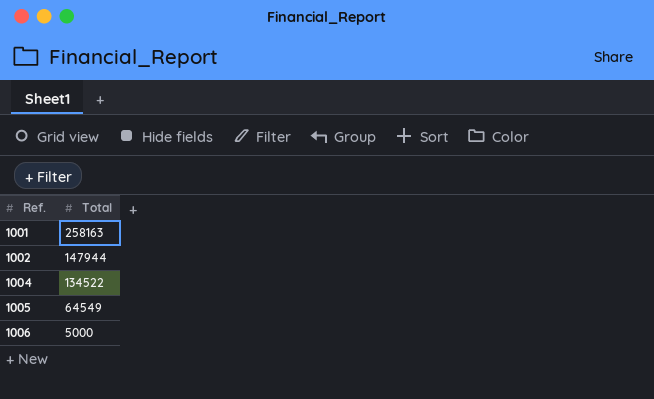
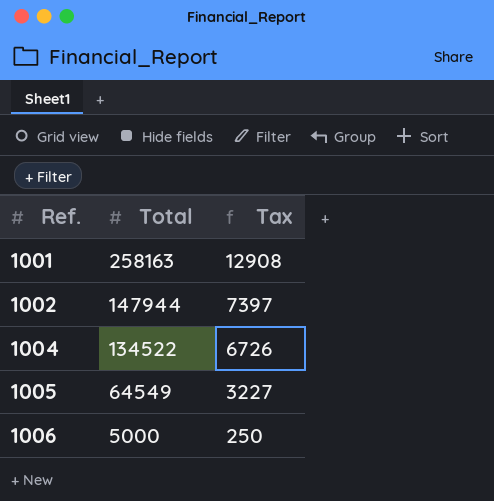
column Tax | formula: none -> [Total] * 0.05

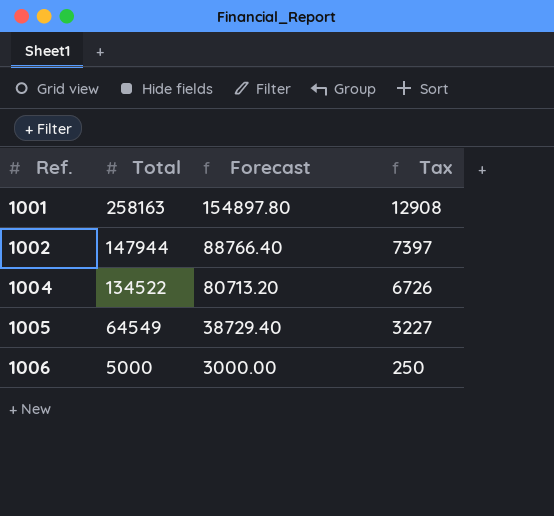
column Forecast | formula: none -> [Total] * 0.6

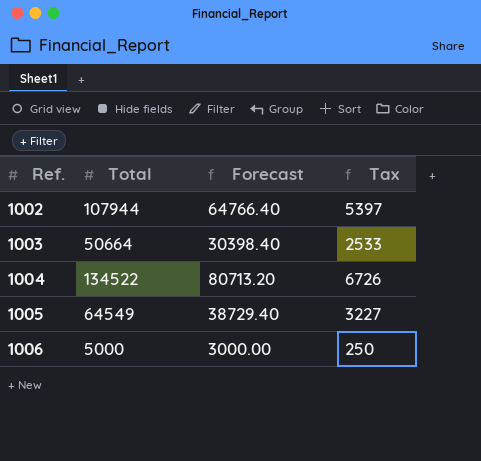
row 1001: 258163 | 154897.80 | 12908 -> none
1002 | Total: 147944 -> 107944
1002 | Forecast: 88766.40 -> 64766.40
1002 | Tax: 7397 -> 5397
row 1003: none -> 50664 | 30398.40 | 2533

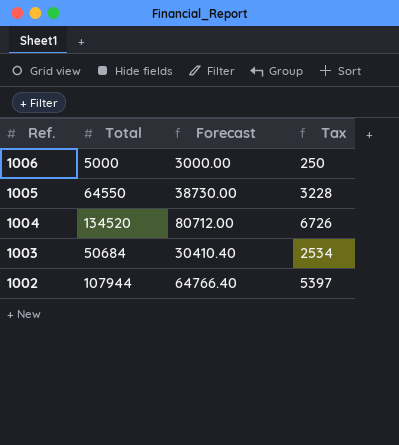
row order: Ref. ascending -> Ref. descending
1005 | Total: 64549 -> 64550
1005 | Forecast: 38729.40 -> 38730.00
1005 | Tax: 3227 -> 3228
1004 | Total: 134522 -> 134520
1004 | Forecast: 80713.20 -> 80712.00
1003 | Total: 50664 -> 50684
1003 | Forecast: 30398.40 -> 30410.40
1003 | Tax: 2533 -> 2534

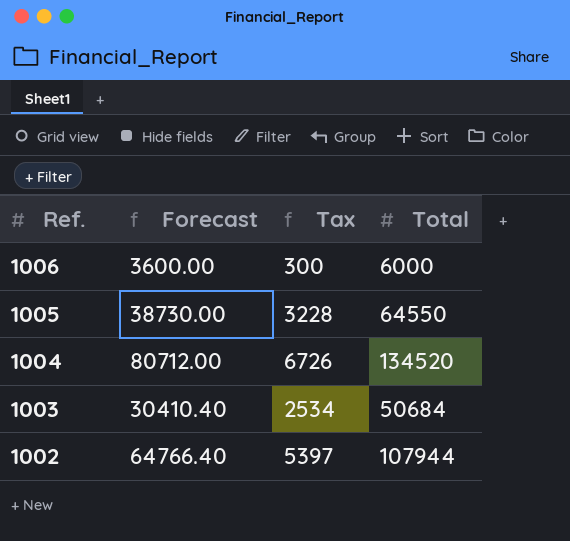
column Total | position: 2 -> 4
1006 | Forecast: 3000.00 -> 3600.00
1006 | Tax: 250 -> 300
1006 | Total: 5000 -> 6000

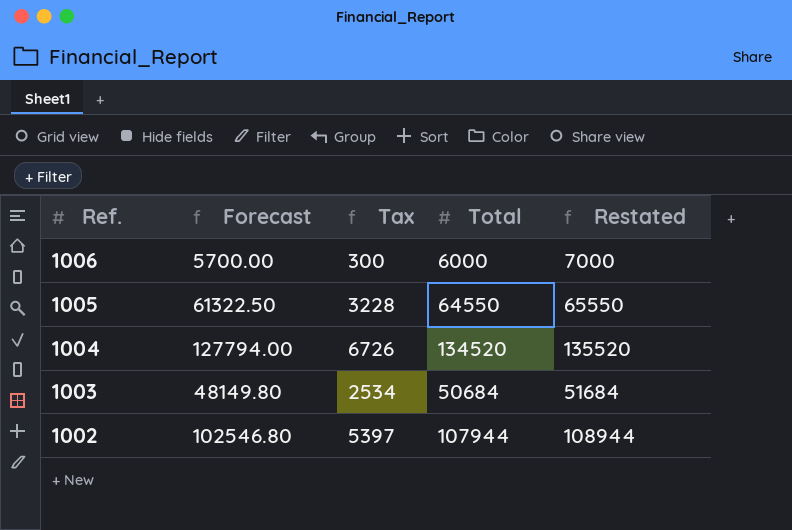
column Forecast | formula: [Total] * 0.6 -> [Total] * 0.95
column Restated | formula: none -> [Total] + 1000

